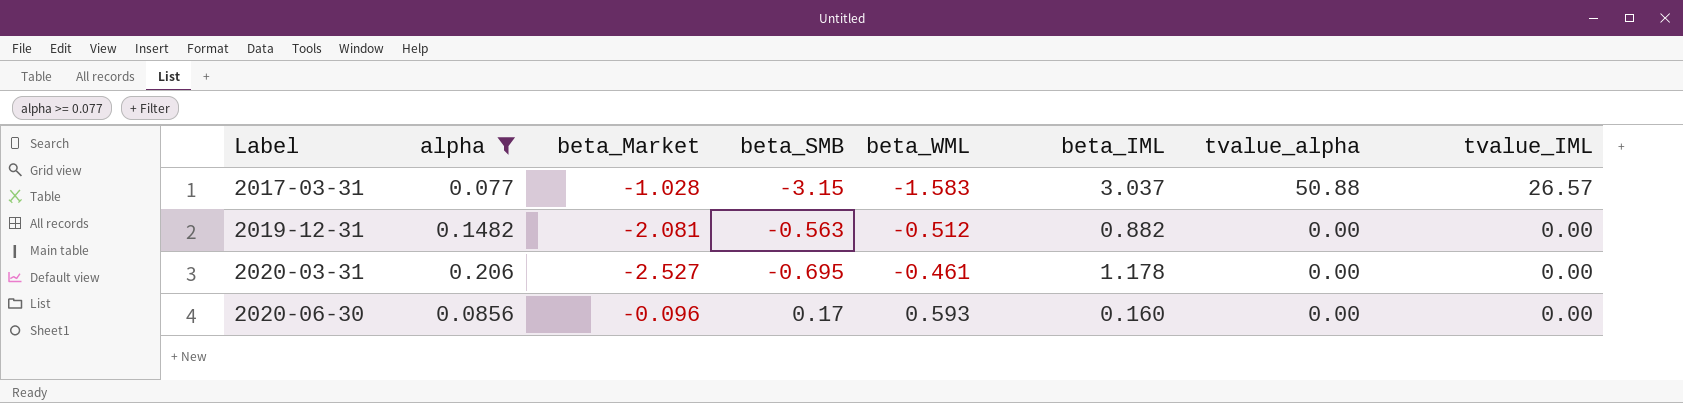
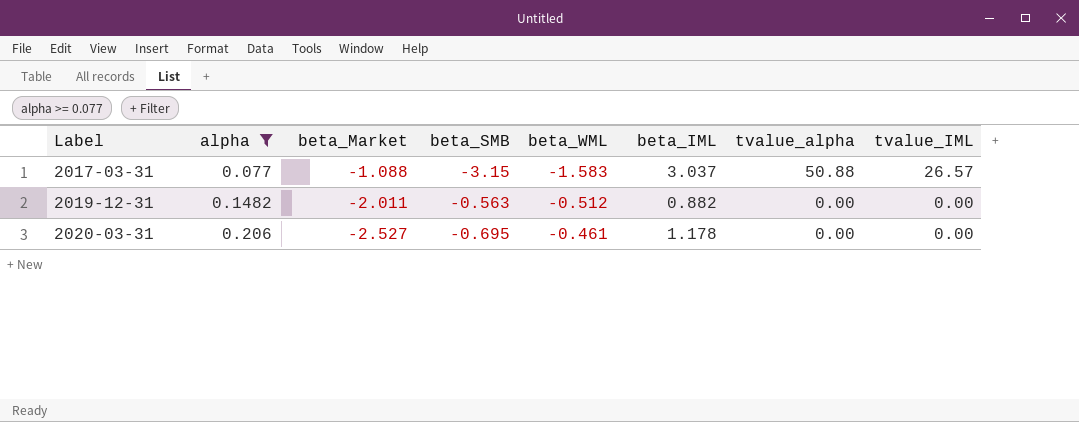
row 2020-06-30: 0.0856 | -0.096 | 0.17 | 0.593 | 0.160 | 0.00 | 0.00 -> none
2017-03-31 | beta_Market: -1.028 -> -1.088
2019-12-31 | beta_Market: -2.081 -> -2.011

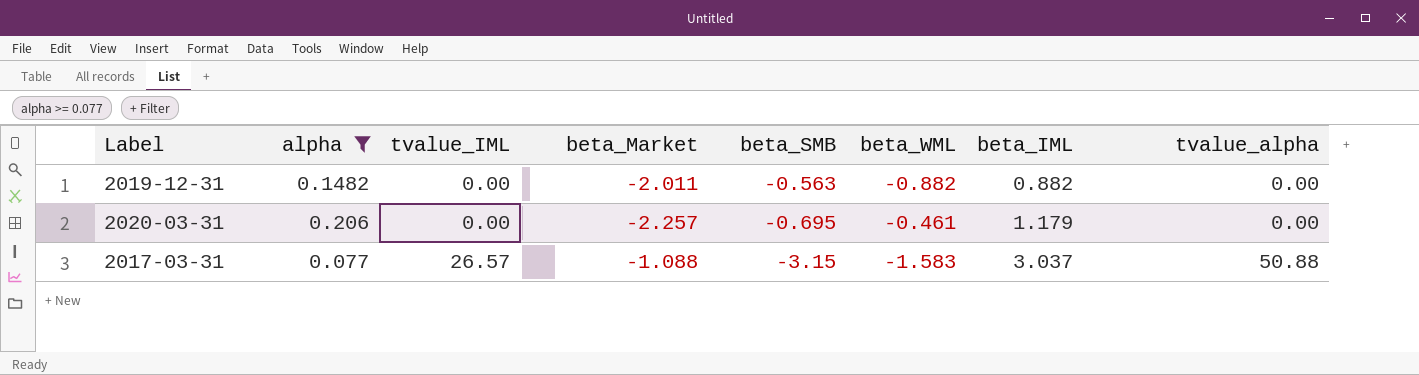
row order: Label ascending -> tvalue_IML ascending
column tvalue_IML | position: 8 -> 3
2019-12-31 | beta_WML: -0.512 -> -0.882
2020-03-31 | beta_Market: -2.527 -> -2.257
2020-03-31 | beta_IML: 1.178 -> 1.179

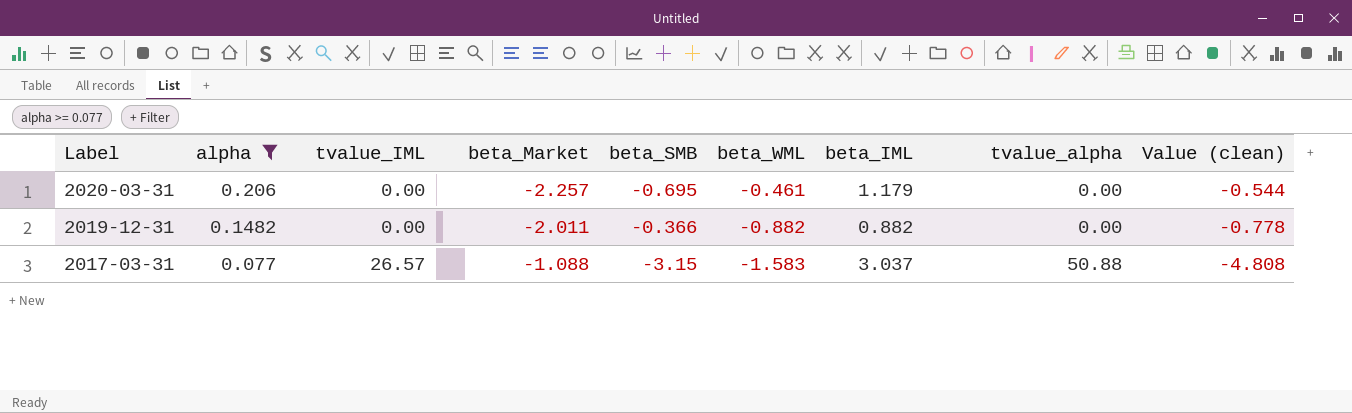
row order: tvalue_IML ascending -> Label descending
column Value (clean) | formula: none -> [beta_WML] * [beta_IML]
2019-12-31 | beta_SMB: -0.563 -> -0.366

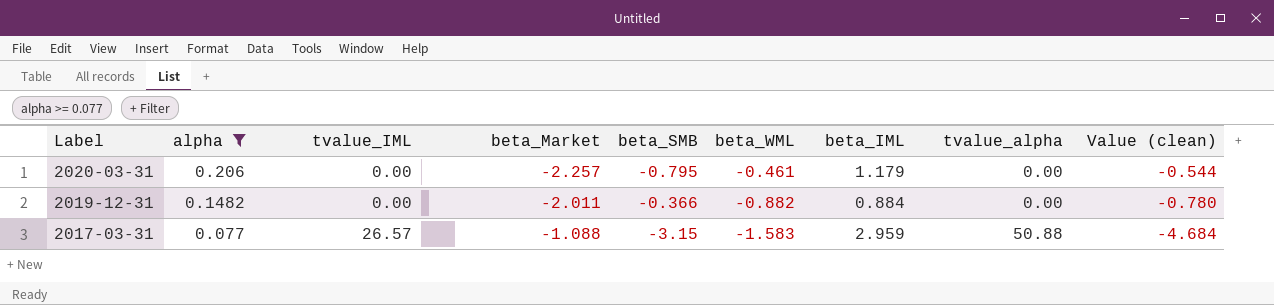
2020-03-31 | beta_SMB: -0.695 -> -0.795
2019-12-31 | beta_IML: 0.882 -> 0.884
2019-12-31 | Value (clean): -0.778 -> -0.780
2017-03-31 | beta_IML: 3.037 -> 2.959
2017-03-31 | Value (clean): -4.808 -> -4.684

